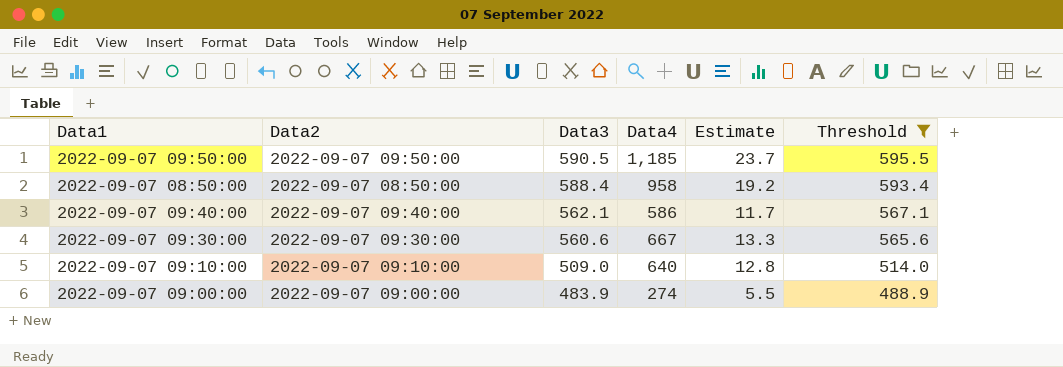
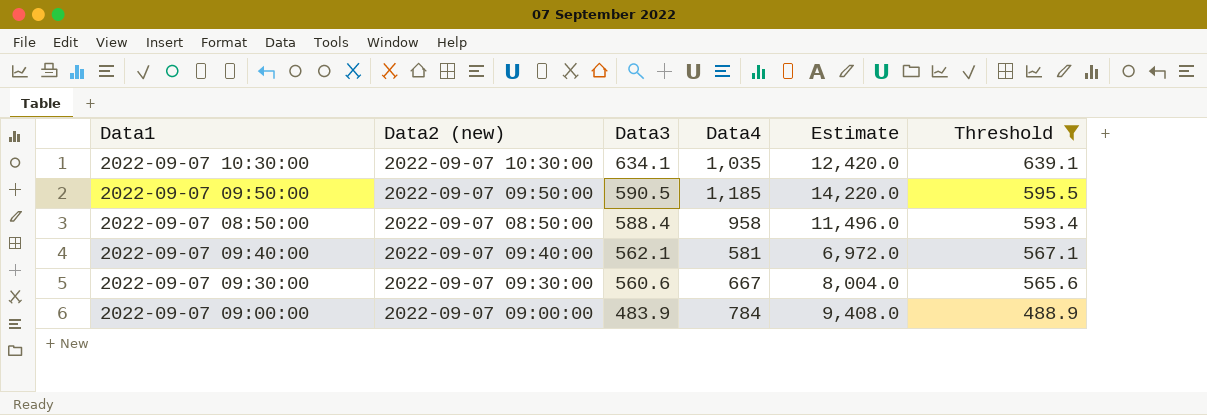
column name: Data2 -> Data2 (new)
column Estimate | formula: [Data4] * 0.02 -> [Data4] * 12
row 2022-09-07 09:10:00: 2022-09-07 09:10:00 | 509.0 | 640 | 12.8 | 514.0 -> none
row 2022-09-07 10:30:00: none -> 2022-09-07 10:30:00 | 634.1 | 1,035 | 12,420.0 | 639.1
2022-09-07 09:40:00 | Data4: 586 -> 581
2022-09-07 09:00:00 | Data4: 274 -> 784

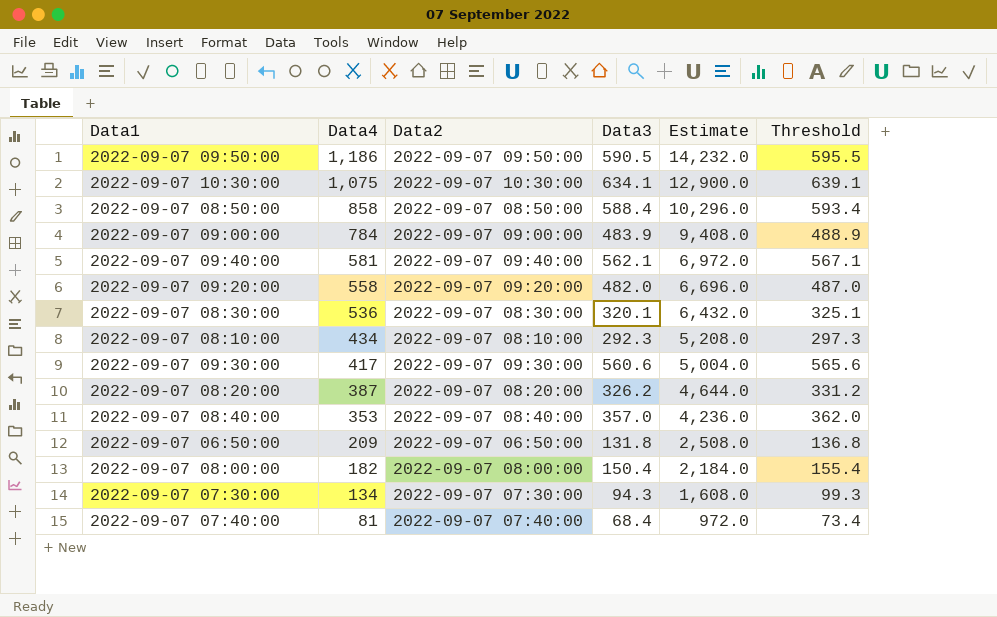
filter: Threshold >= 488.9 -> none
row order: Data3 descending -> Data4 descending
column Data4 | position: 4 -> 2
column name: Data2 (new) -> Data2
2022-09-07 09:50:00 | Data4: 1,185 -> 1,186
2022-09-07 09:50:00 | Estimate: 14,220.0 -> 14,232.0
2022-09-07 10:30:00 | Data4: 1,035 -> 1,075
2022-09-07 10:30:00 | Estimate: 12,420.0 -> 12,900.0
2022-09-07 08:50:00 | Data4: 958 -> 858
2022-09-07 08:50:00 | Estimate: 11,496.0 -> 10,296.0
2022-09-07 09:30:00 | Data4: 667 -> 417
2022-09-07 09:30:00 | Estimate: 8,004.0 -> 5,004.0

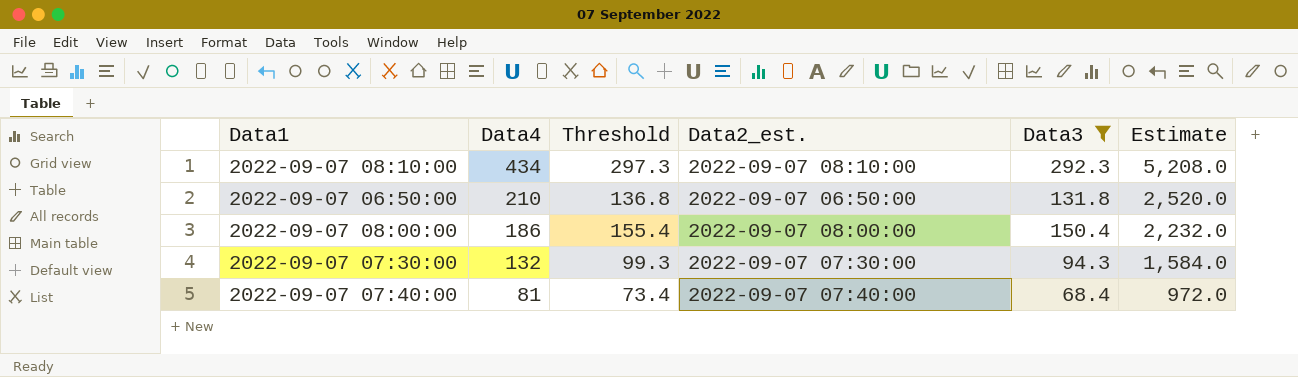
filter: none -> Data3 <= 292.3
column Threshold | position: 6 -> 3
column name: Data2 -> Data2_est.
2022-09-07 06:50:00 | Data4: 209 -> 210
2022-09-07 06:50:00 | Estimate: 2,508.0 -> 2,520.0
2022-09-07 08:00:00 | Data4: 182 -> 186
2022-09-07 08:00:00 | Estimate: 2,184.0 -> 2,232.0
2022-09-07 07:30:00 | Data4: 134 -> 132
2022-09-07 07:30:00 | Estimate: 1,608.0 -> 1,584.0

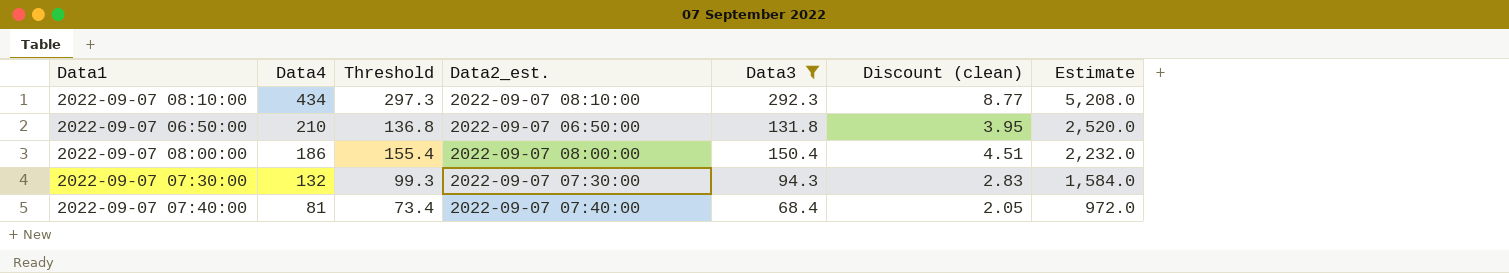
column Discount (clean) | formula: none -> [Data3] * 0.03

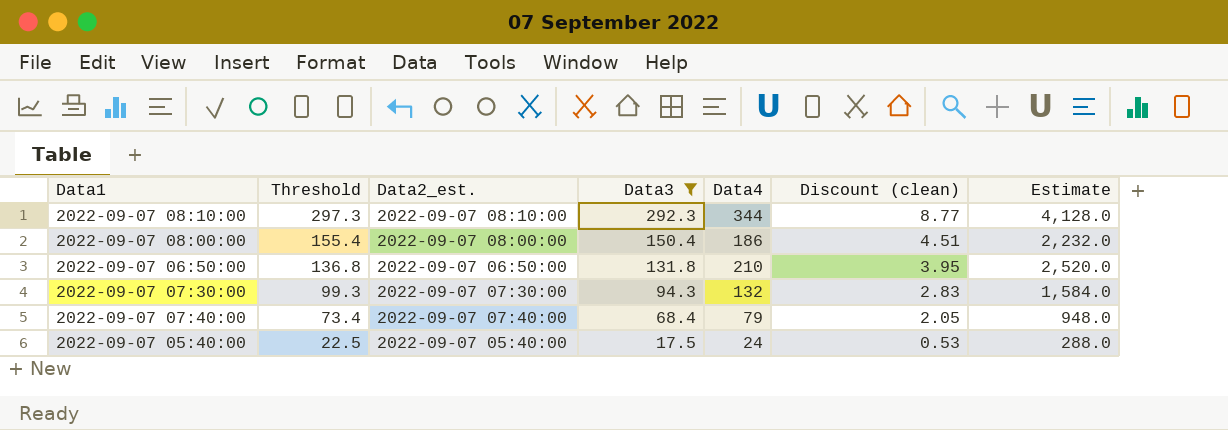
row order: Data4 descending -> Threshold descending
column Data4 | position: 2 -> 5
2022-09-07 08:10:00 | Data4: 434 -> 344
2022-09-07 08:10:00 | Estimate: 5,208.0 -> 4,128.0
2022-09-07 07:40:00 | Data4: 81 -> 79
2022-09-07 07:40:00 | Estimate: 972.0 -> 948.0
row 2022-09-07 05:40:00: none -> 22.5 | 2022-09-07 05:40:00 | 17.5 | 24 | 0.53 | 288.0

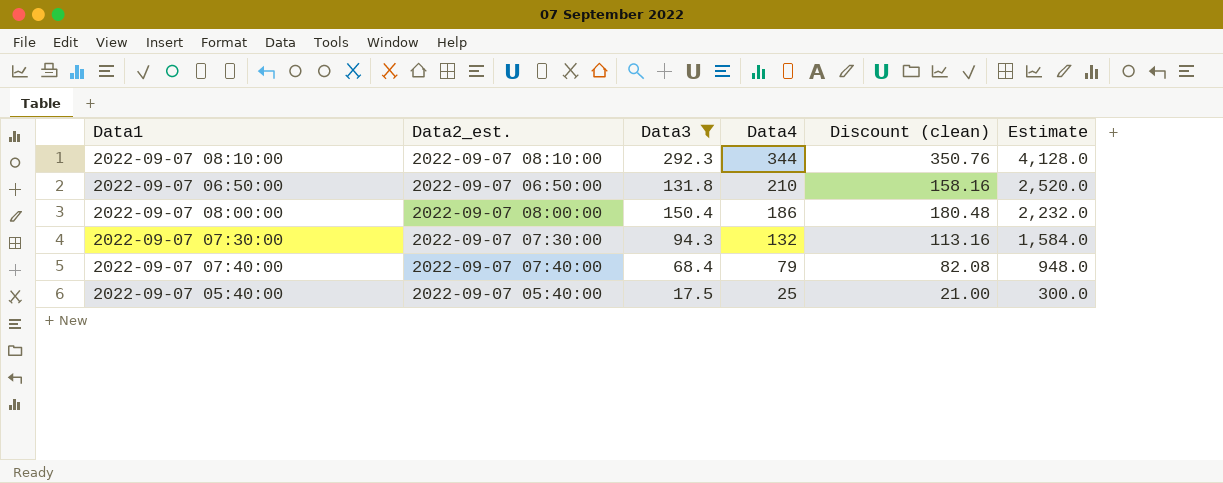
row order: Threshold descending -> Data4 descending
column Threshold | formula: [Data3] + 5 -> none
column Discount (clean) | formula: [Data3] * 0.03 -> [Data3] * 1.2
2022-09-07 05:40:00 | Data4: 24 -> 25
2022-09-07 05:40:00 | Estimate: 288.0 -> 300.0

